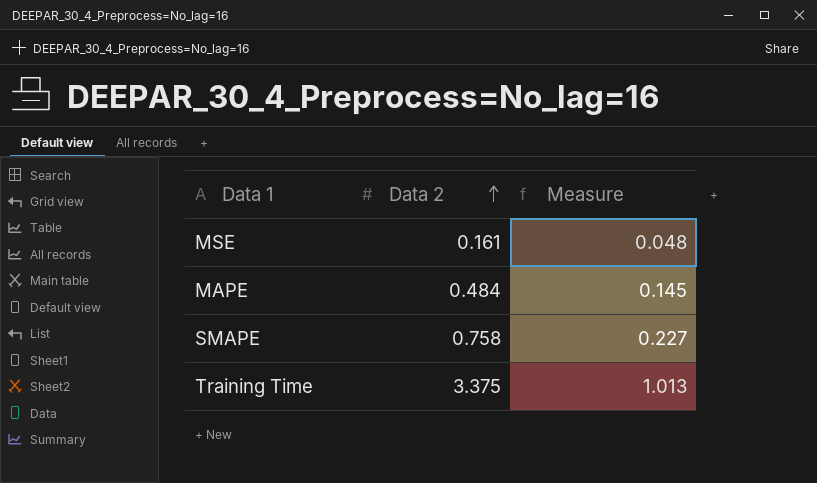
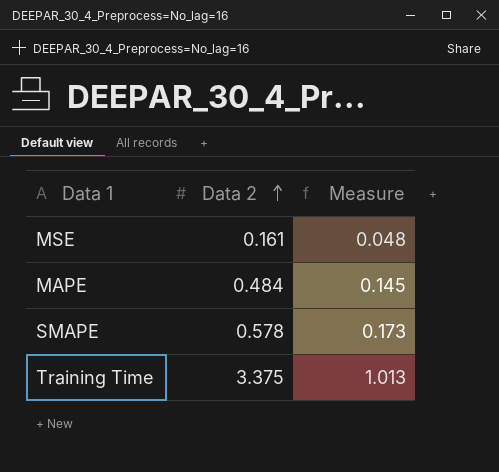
SMAPE | Data 2: 0.758 -> 0.578
SMAPE | Measure: 0.227 -> 0.173

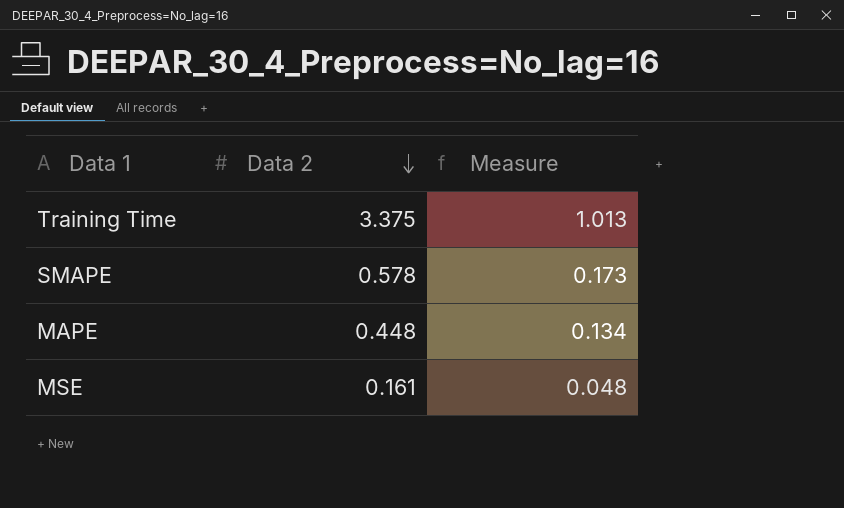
row order: Data 2 ascending -> Data 2 descending
MAPE | Data 2: 0.484 -> 0.448
MAPE | Measure: 0.145 -> 0.134

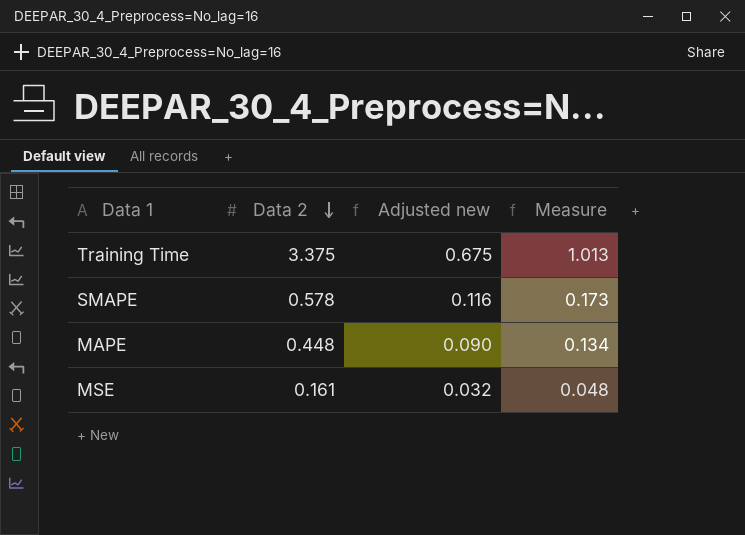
column Adjusted new | formula: none -> [Data 2] * 0.2

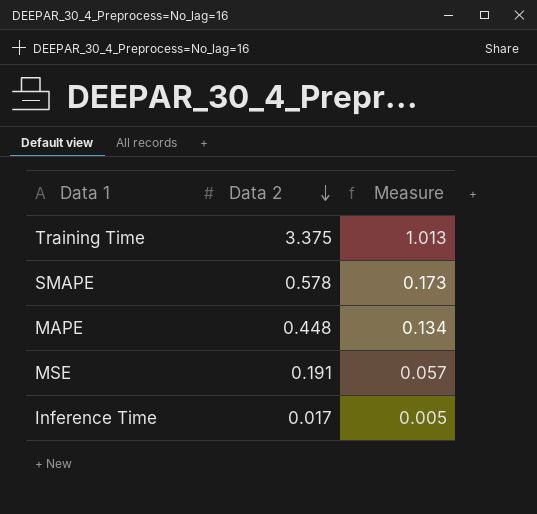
column Adjusted new | formula: [Data 2] * 0.2 -> none
MSE | Data 2: 0.161 -> 0.191
MSE | Measure: 0.048 -> 0.057
row Inference Time: none -> 0.017 | 0.005

